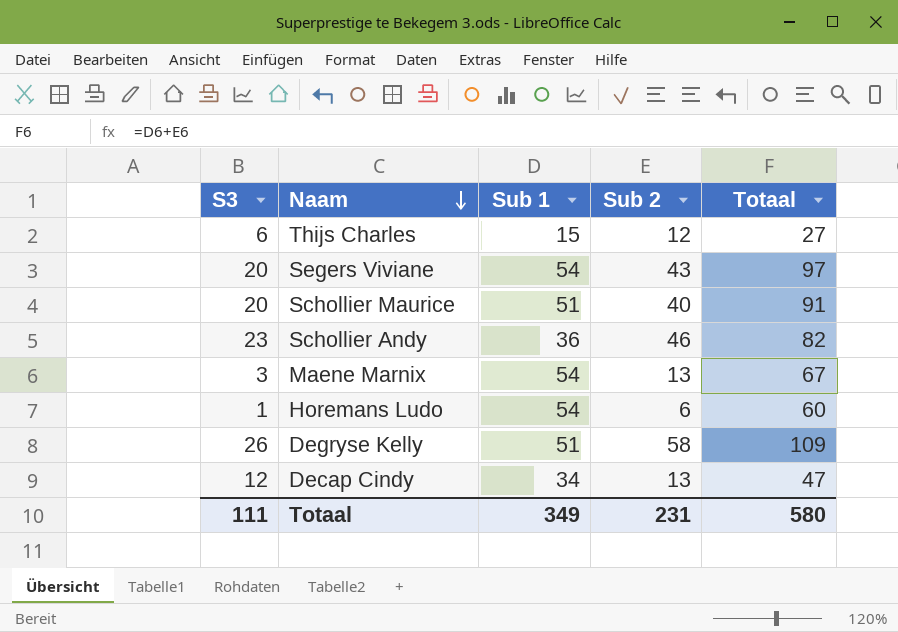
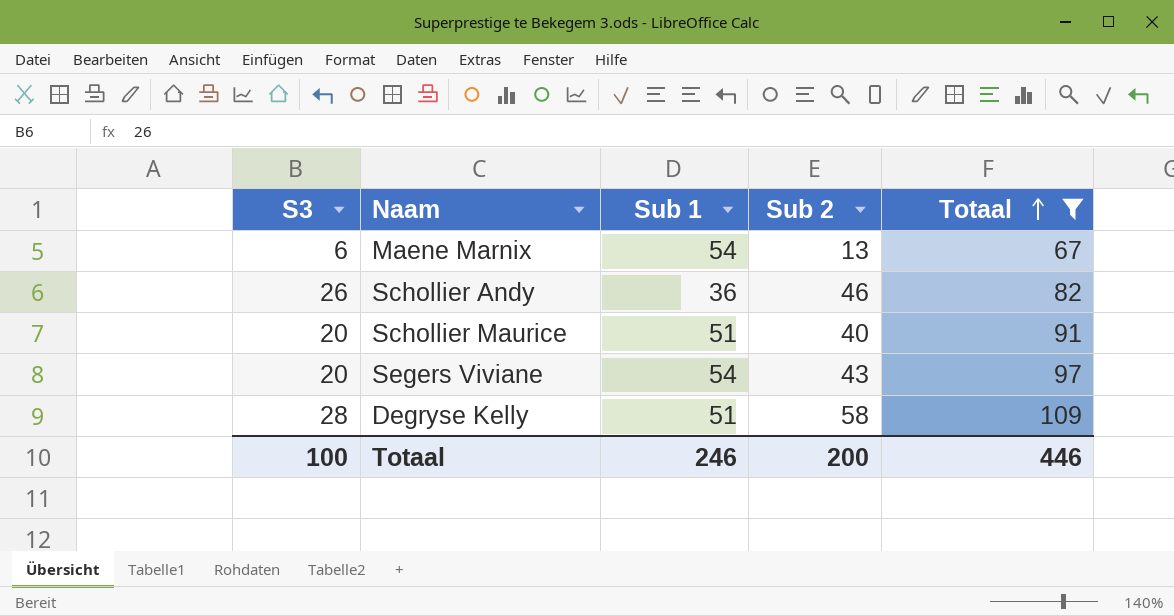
filter: none -> Totaal >= 67
row order: Naam descending -> Totaal ascending
Maene Marnix | S3: 3 -> 6
Schollier Andy | S3: 23 -> 26
Degryse Kelly | S3: 26 -> 28
Totaal | S3: 111 -> 100
Totaal | Sub 1: 349 -> 246
Totaal | Sub 2: 231 -> 200
Totaal | Totaal: 580 -> 446

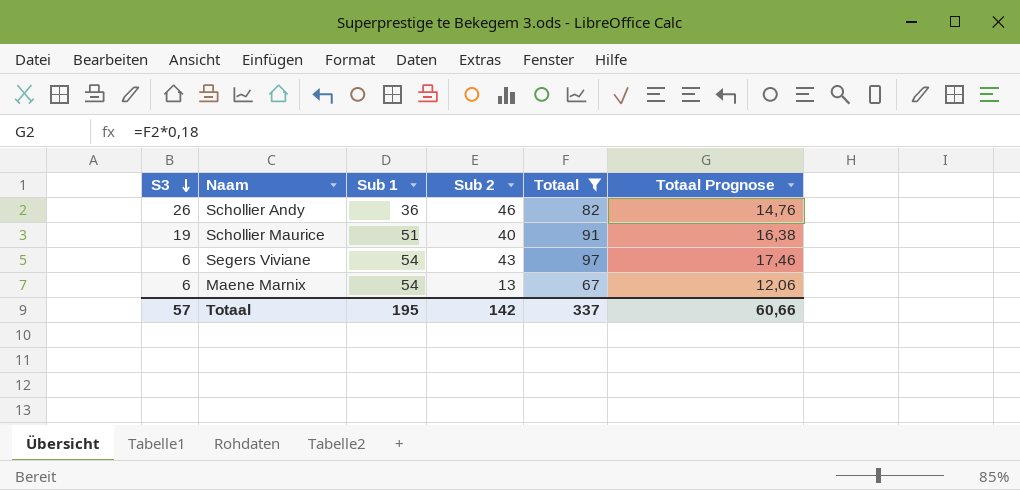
row order: Totaal ascending -> S3 descending
column Totaal Prognose | formula: none -> [Totaal] * 0,18
row Degryse Kelly: 28 | 51 | 58 | 109 -> none
Schollier Maurice | S3: 20 -> 19
Segers Viviane | S3: 20 -> 6
Totaal | S3: 100 -> 57
Totaal | Sub 1: 246 -> 195
Totaal | Sub 2: 200 -> 142
Totaal | Totaal: 446 -> 337

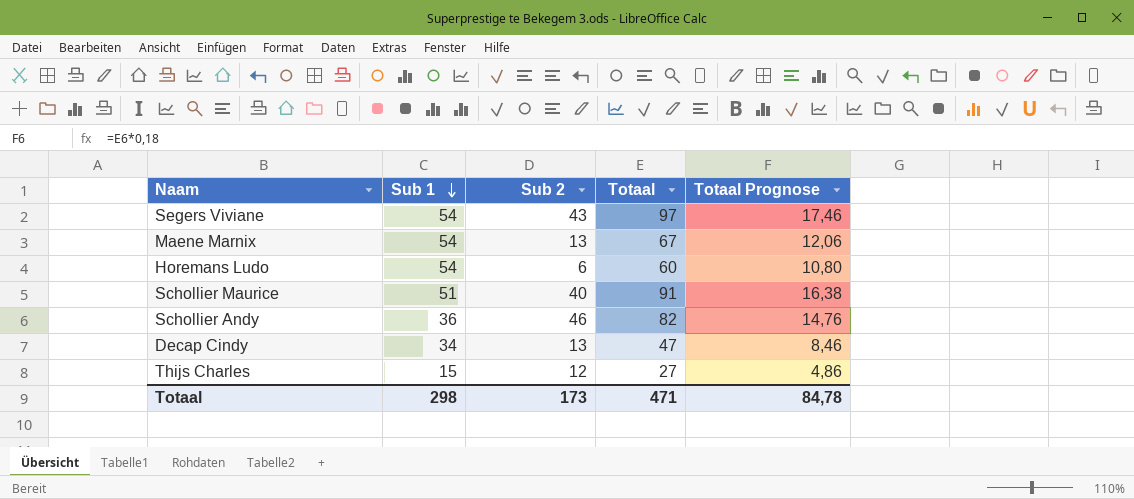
filter: Totaal >= 67 -> none
row order: S3 descending -> Sub 1 descending
column S3 | position: 1 -> none
Totaal | Sub 1: 195 -> 298
Totaal | Sub 2: 142 -> 173
Totaal | Totaal: 337 -> 471
Totaal | Totaal Prognose: 60,66 -> 84,78

